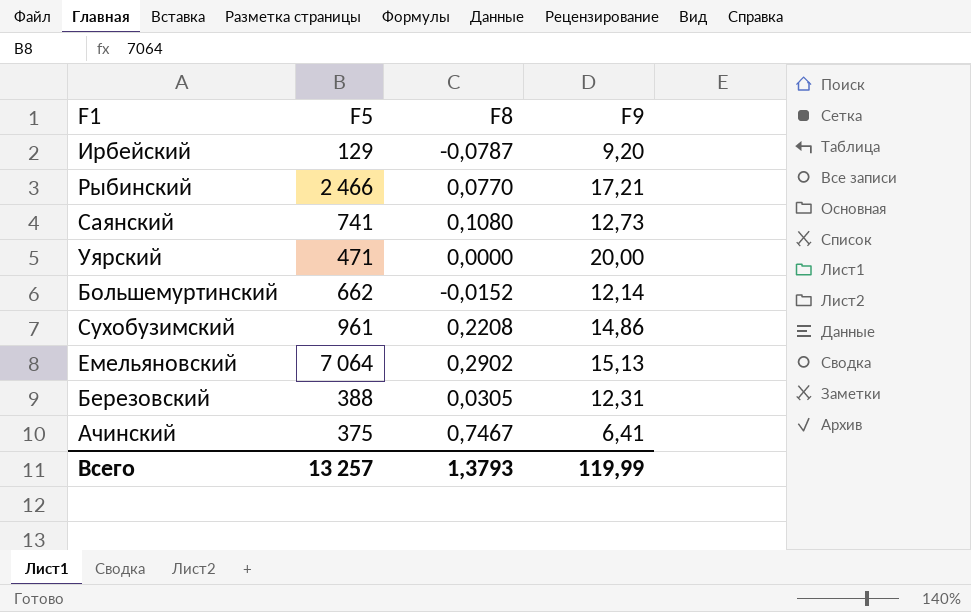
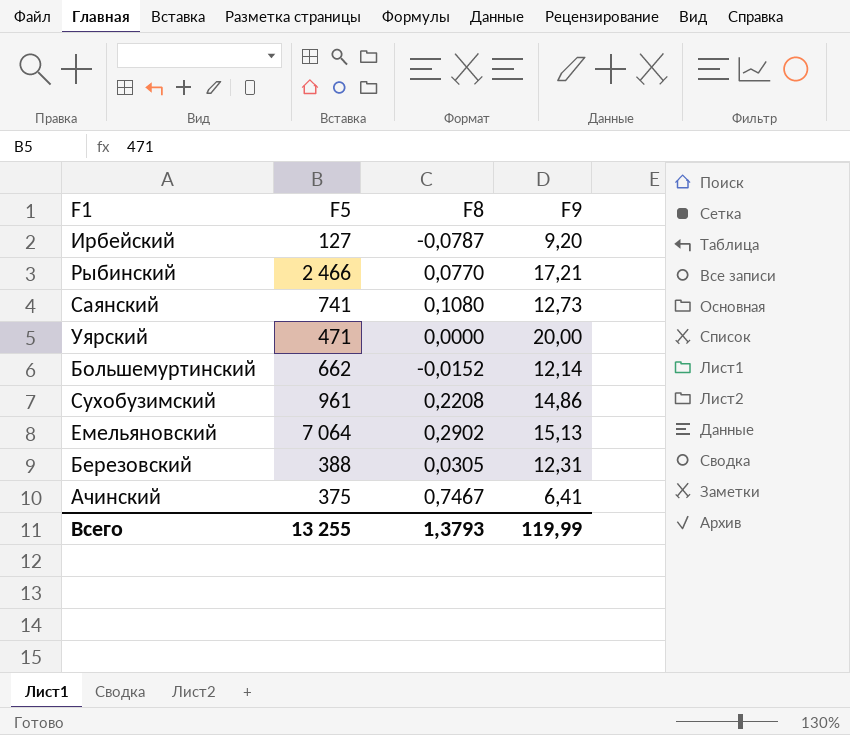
Ирбейский | F5: 129 -> 127
Всего | F5: 13 257 -> 13 255

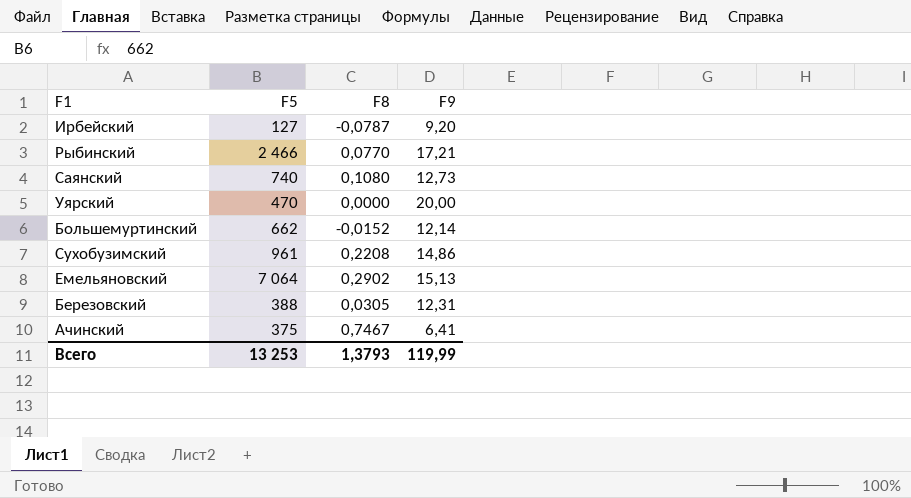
Саянский | F5: 741 -> 740
Уярский | F5: 471 -> 470
Всего | F5: 13 255 -> 13 253

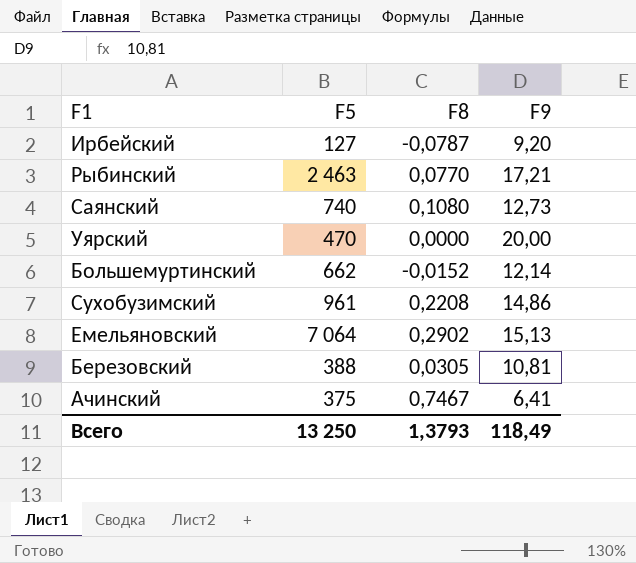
Рыбинский | F5: 2 466 -> 2 463
Березовский | F9: 12,31 -> 10,81
Всего | F5: 13 253 -> 13 250
Всего | F9: 119,99 -> 118,49

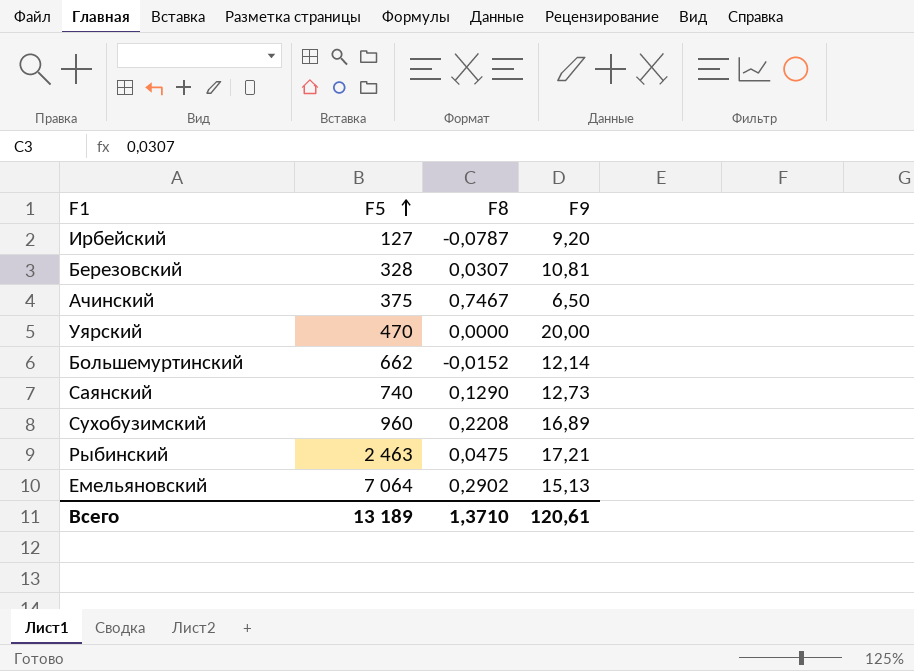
row order: none -> F5 ascending
Березовский | F5: 388 -> 328
Березовский | F8: 0,0305 -> 0,0307
Ачинский | F9: 6,41 -> 6,50
Саянский | F8: 0,1080 -> 0,1290
Сухобузимский | F5: 961 -> 960
Сухобузимский | F9: 14,86 -> 16,89
Рыбинский | F8: 0,0770 -> 0,0475
Всего | F5: 13 250 -> 13 189
Всего | F8: 1,3793 -> 1,3710
Всего | F9: 118,49 -> 120,61

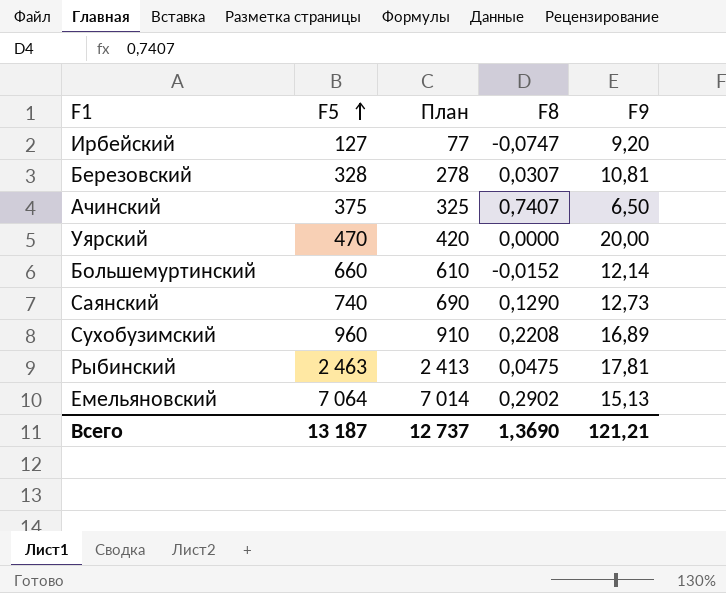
column План | formula: none -> [F5] - 50
Ирбейский | F8: -0,0787 -> -0,0747
Ачинский | F8: 0,7467 -> 0,7407
Большемуртинский | F5: 662 -> 660
Рыбинский | F9: 17,21 -> 17,81
Всего | F5: 13 189 -> 13 187
Всего | F8: 1,3710 -> 1,3690
Всего | F9: 120,61 -> 121,21

